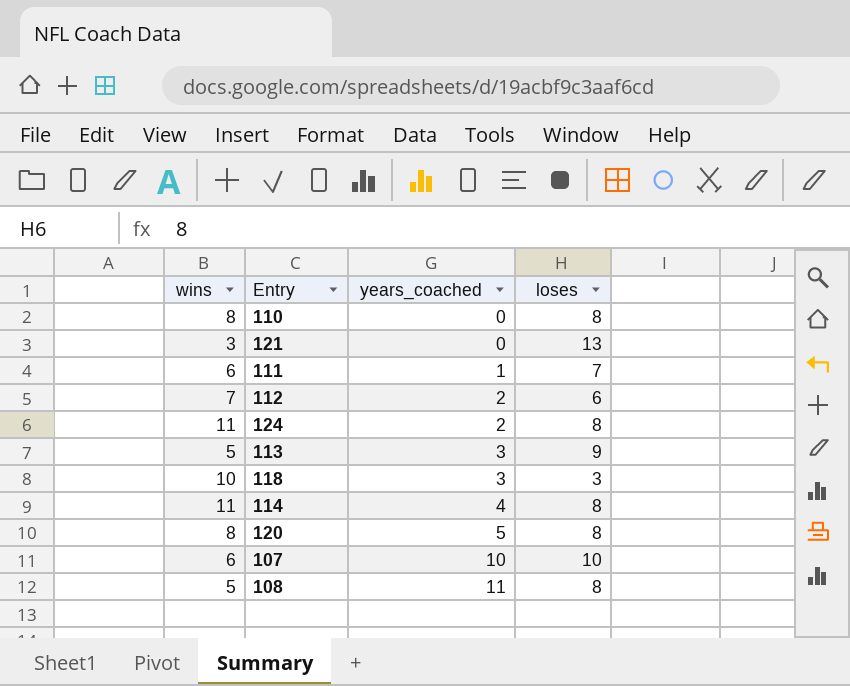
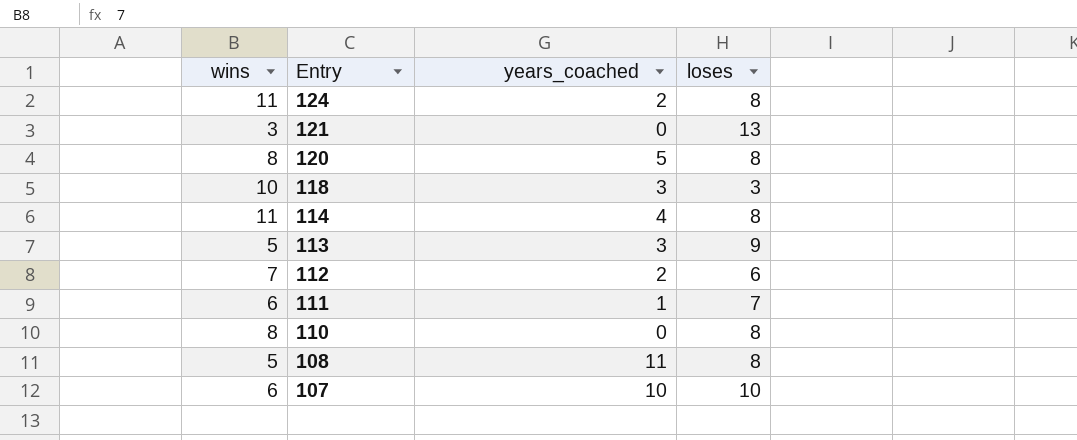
row order: years_coached ascending -> Entry descending

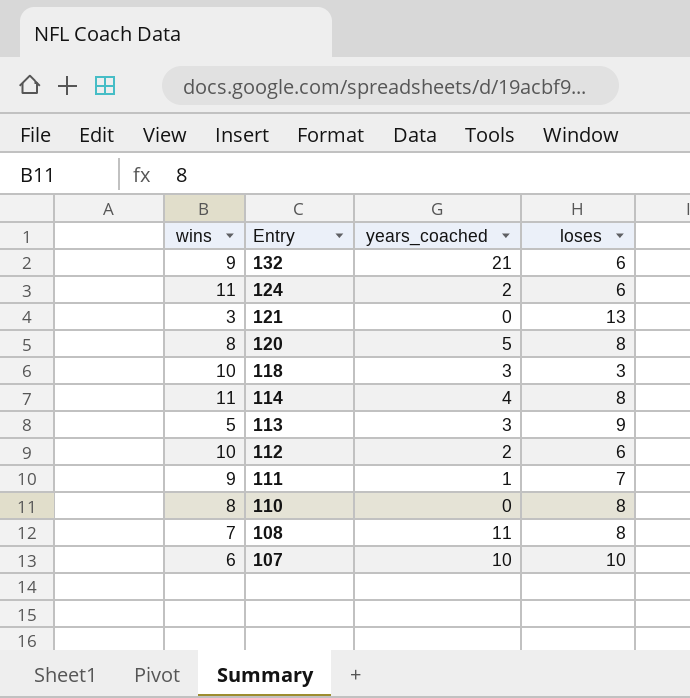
row 132: none -> 9 | 21 | 6
124 | loses: 8 -> 6
112 | wins: 7 -> 10
111 | wins: 6 -> 9
108 | wins: 5 -> 7

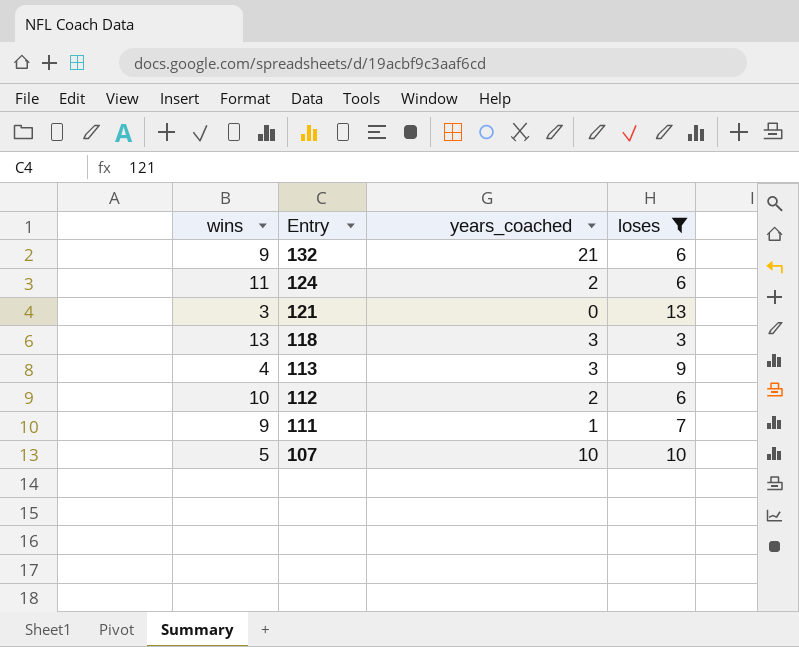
filter: none -> loses != 8
118 | wins: 10 -> 13
113 | wins: 5 -> 4
107 | wins: 6 -> 5

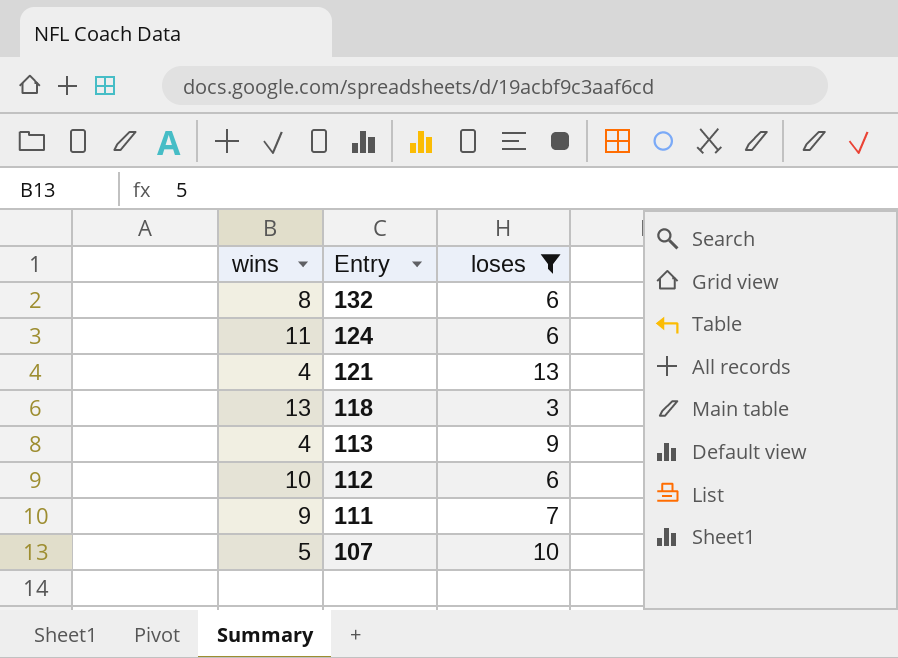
column years_coached | position: 3 -> none
132 | wins: 9 -> 8
121 | wins: 3 -> 4

